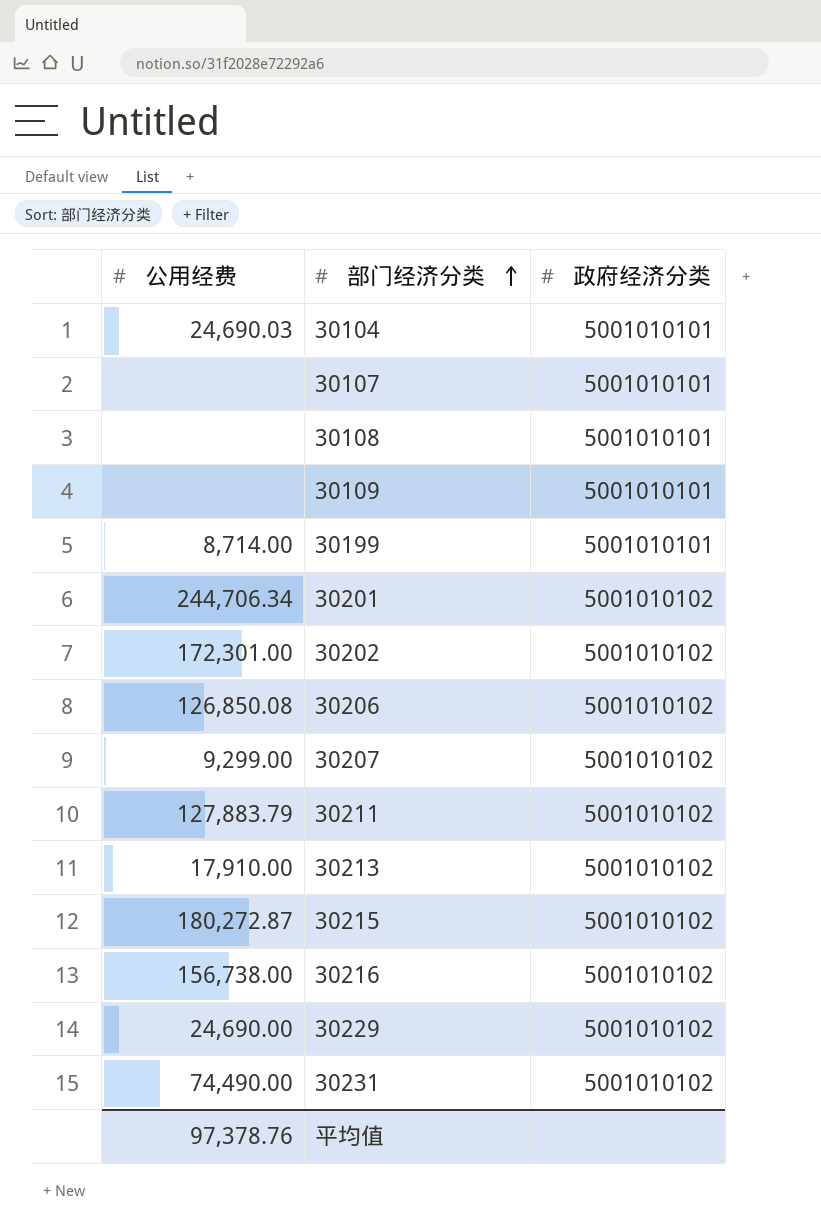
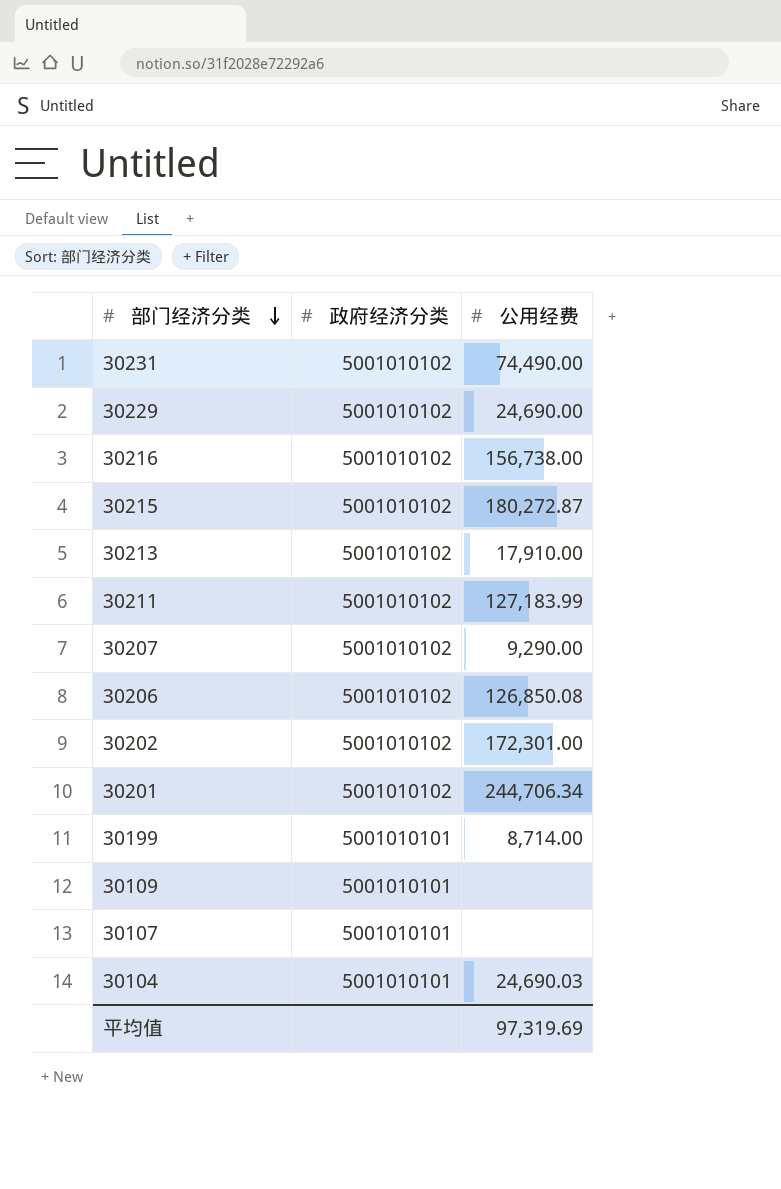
row order: 部门经济分类 ascending -> 部门经济分类 descending
column 公用经费 | position: 1 -> 3
row 30108: none | 5001010101 -> none
30211 | 公用经费: 127,883.79 -> 127,183.99
30207 | 公用经费: 9,299.00 -> 9,290.00
平均值 | 公用经费: 97,378.76 -> 97,319.69

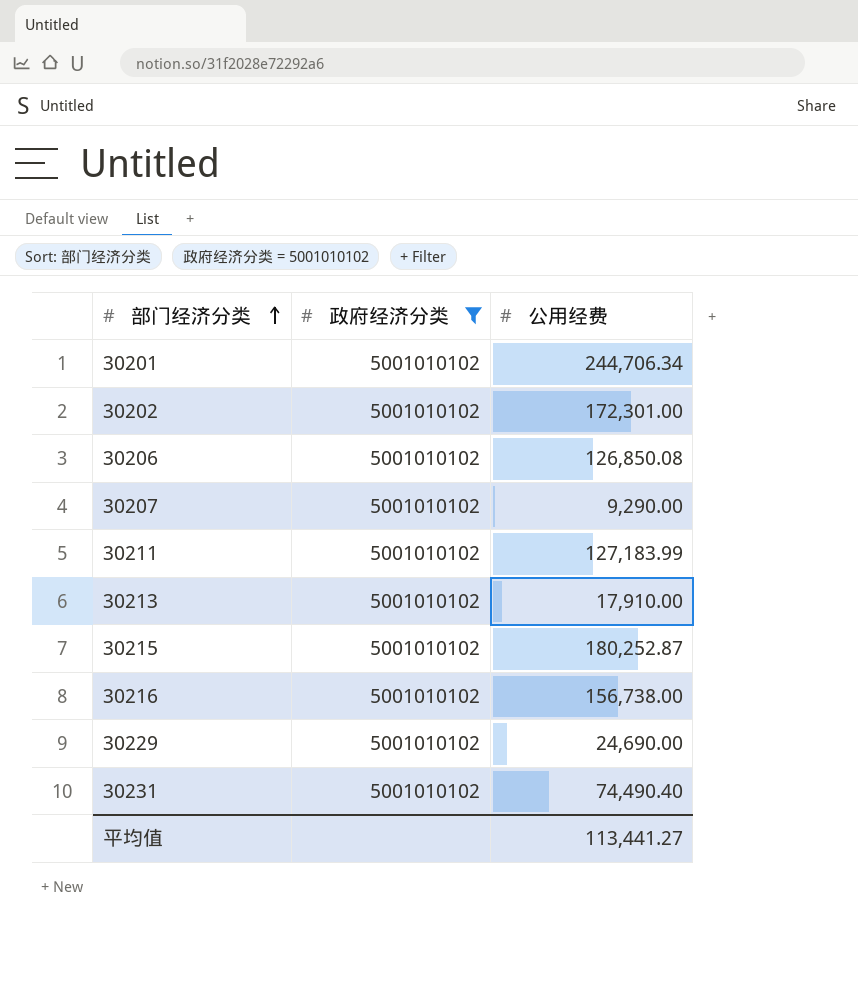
filter: none -> 政府经济分类 = 5001010102
row order: 部门经济分类 descending -> 部门经济分类 ascending
30215 | 公用经费: 180,272.87 -> 180,252.87
30231 | 公用经费: 74,490.00 -> 74,490.40
平均值 | 公用经费: 97,319.69 -> 113,441.27

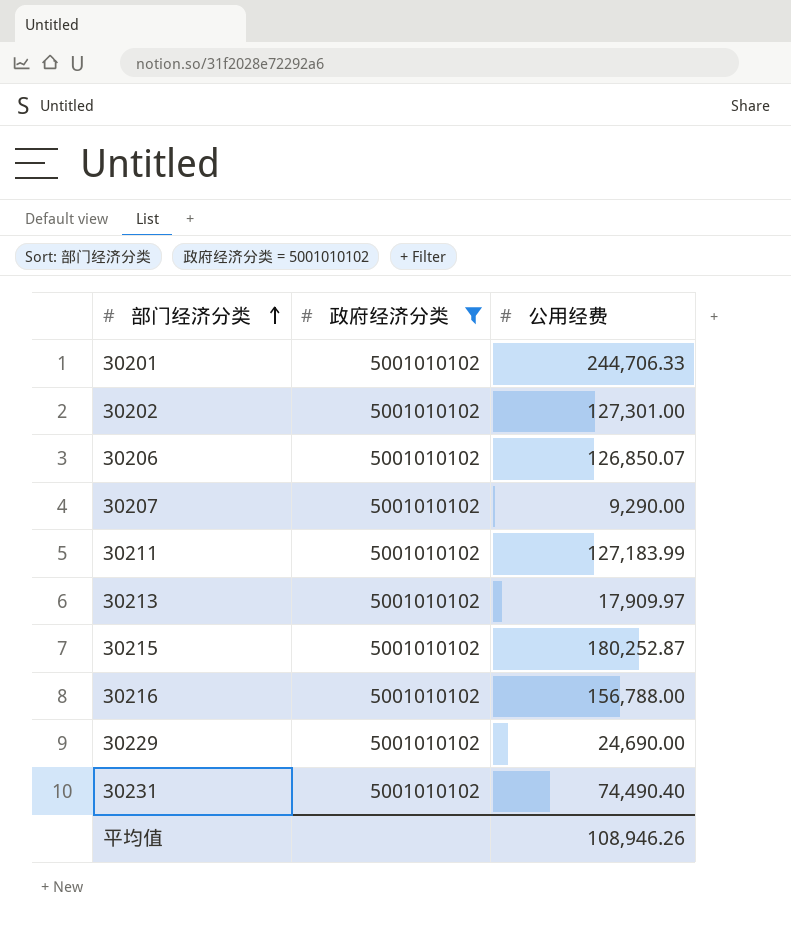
30201 | 公用经费: 244,706.34 -> 244,706.33
30202 | 公用经费: 172,301.00 -> 127,301.00
30206 | 公用经费: 126,850.08 -> 126,850.07
30213 | 公用经费: 17,910.00 -> 17,909.97
30216 | 公用经费: 156,738.00 -> 156,788.00
平均值 | 公用经费: 113,441.27 -> 108,946.26

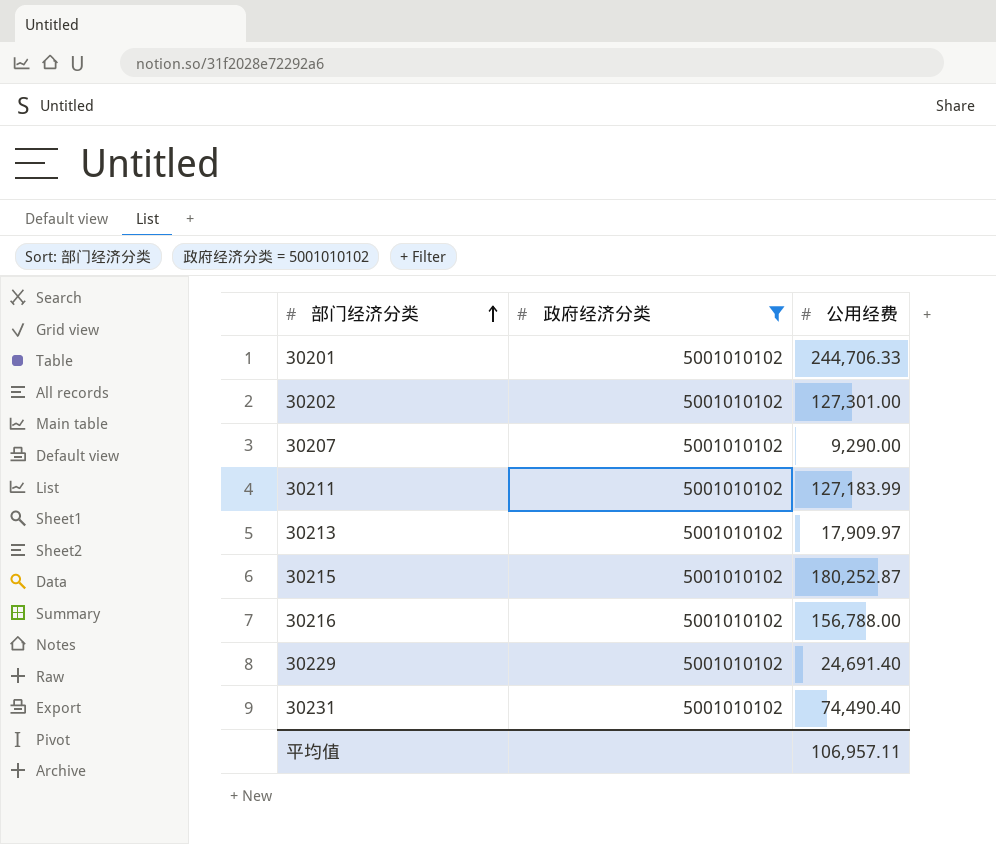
row 30206: 5001010102 | 126,850.07 -> none
30229 | 公用经费: 24,690.00 -> 24,691.40
平均值 | 公用经费: 108,946.26 -> 106,957.11

